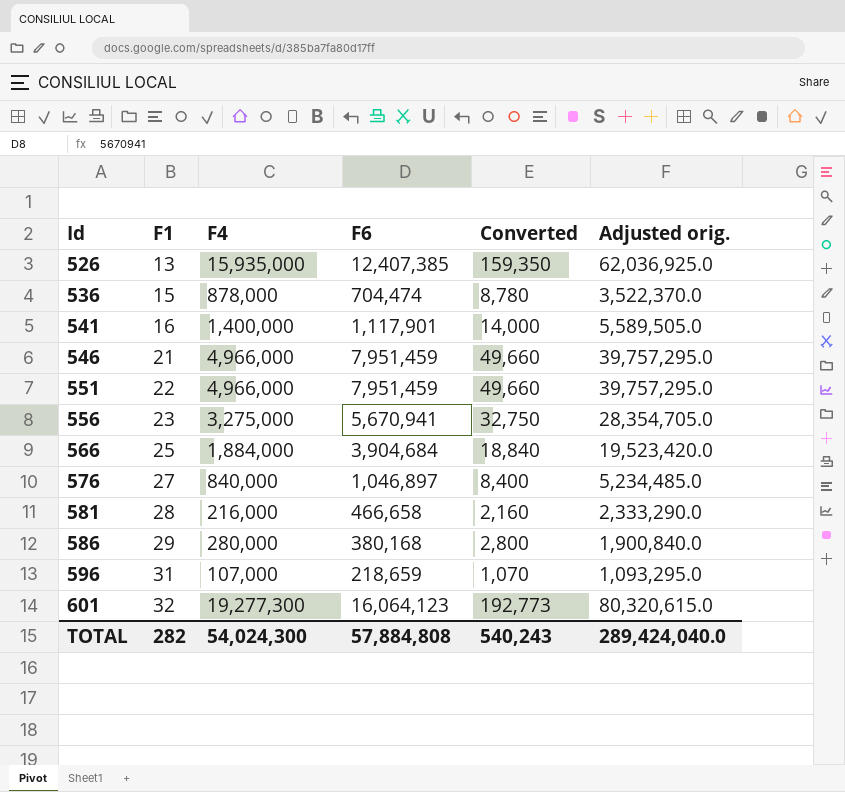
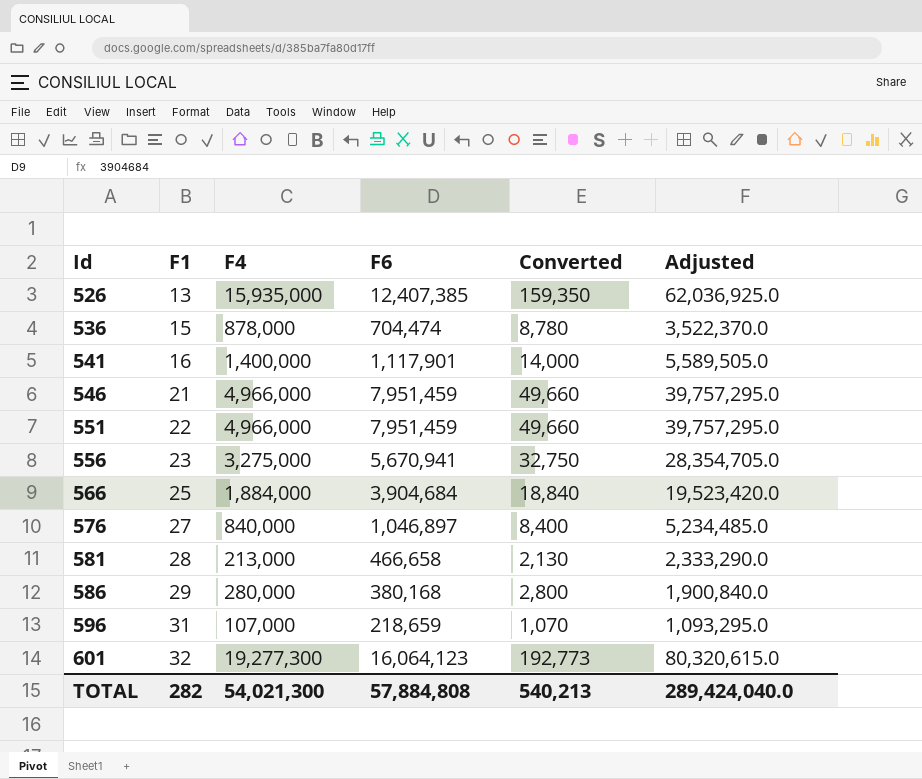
column name: Adjusted orig. -> Adjusted
581 | F4: 216,000 -> 213,000
581 | Converted: 2,160 -> 2,130
TOTAL | F4: 54,024,300 -> 54,021,300
TOTAL | Converted: 540,243 -> 540,213

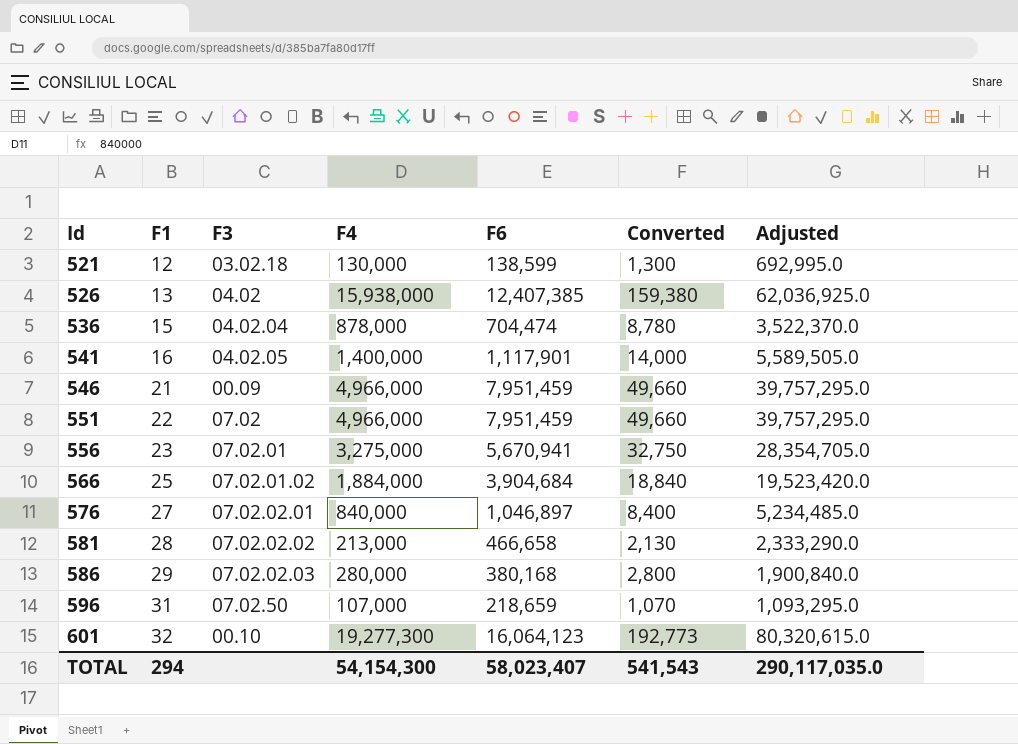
column F3 | position: none -> 3
row 521: none -> 12 | 03.02.18 | 130,000 | 138,599 | 1,300 | 692,995.0
526 | F4: 15,935,000 -> 15,938,000
526 | Converted: 159,350 -> 159,380
TOTAL | F1: 282 -> 294
TOTAL | F4: 54,021,300 -> 54,154,300
TOTAL | F6: 57,884,808 -> 58,023,407
TOTAL | Converted: 540,213 -> 541,543
TOTAL | Adjusted: 289,424,040.0 -> 290,117,035.0

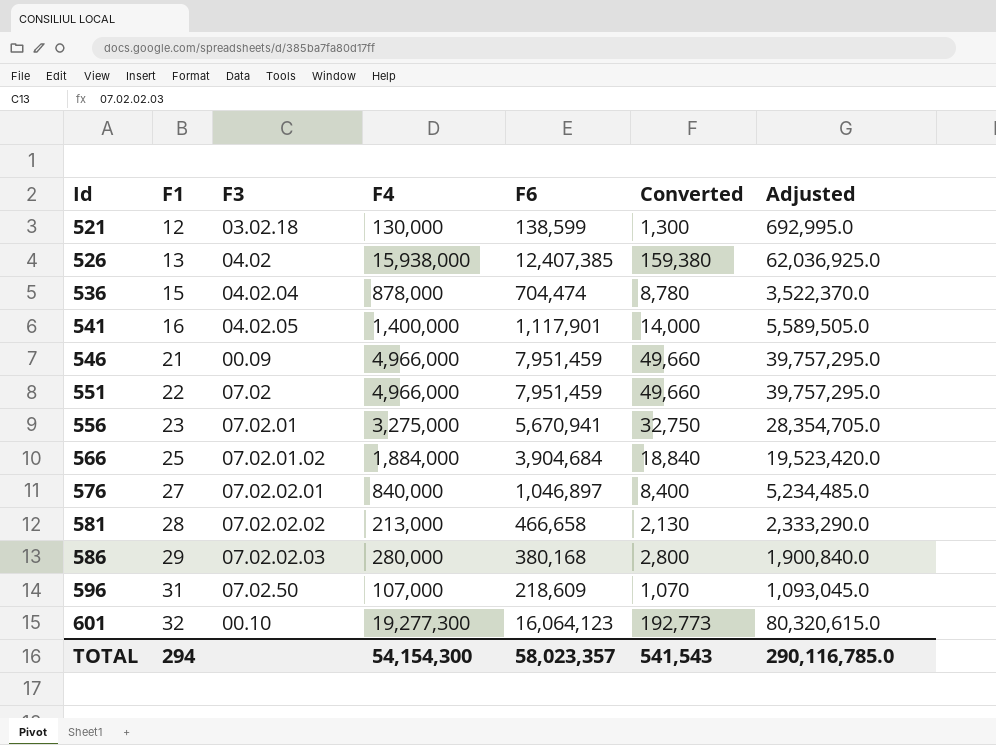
596 | F6: 218,659 -> 218,609
596 | Adjusted: 1,093,295.0 -> 1,093,045.0
TOTAL | F6: 58,023,407 -> 58,023,357
TOTAL | Adjusted: 290,117,035.0 -> 290,116,785.0

